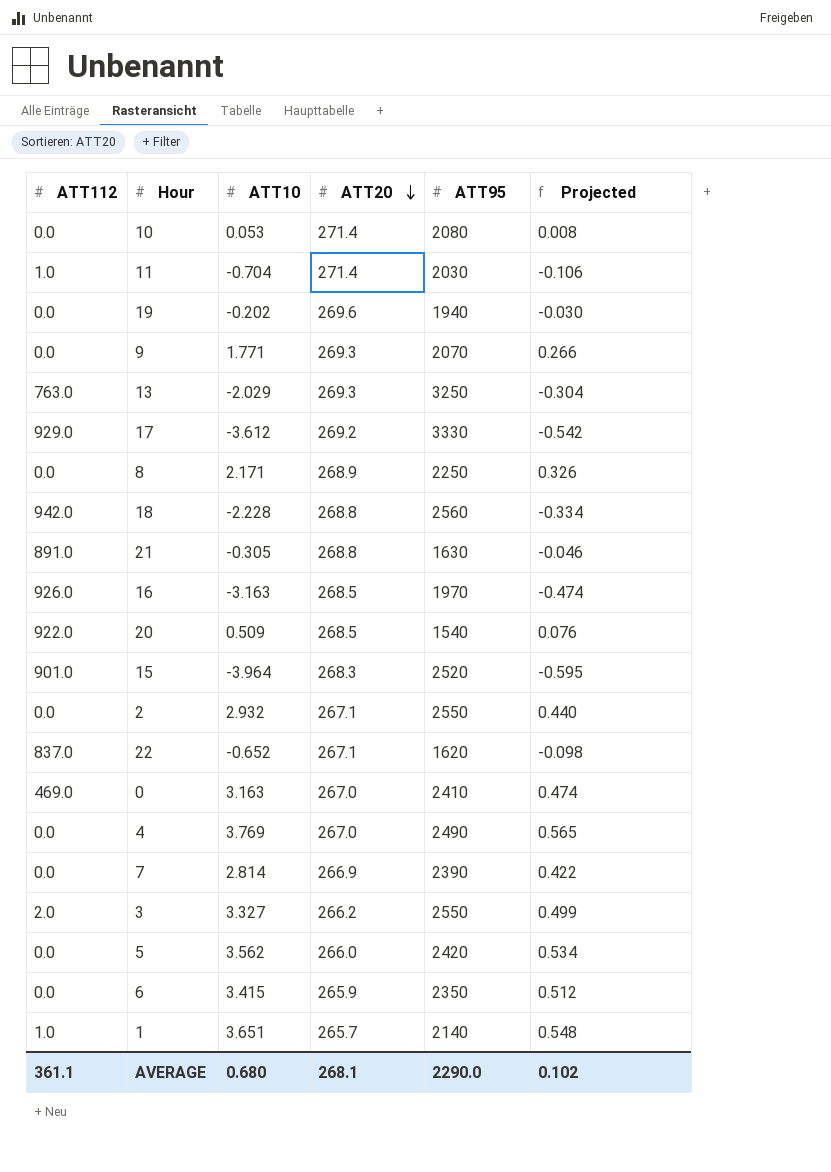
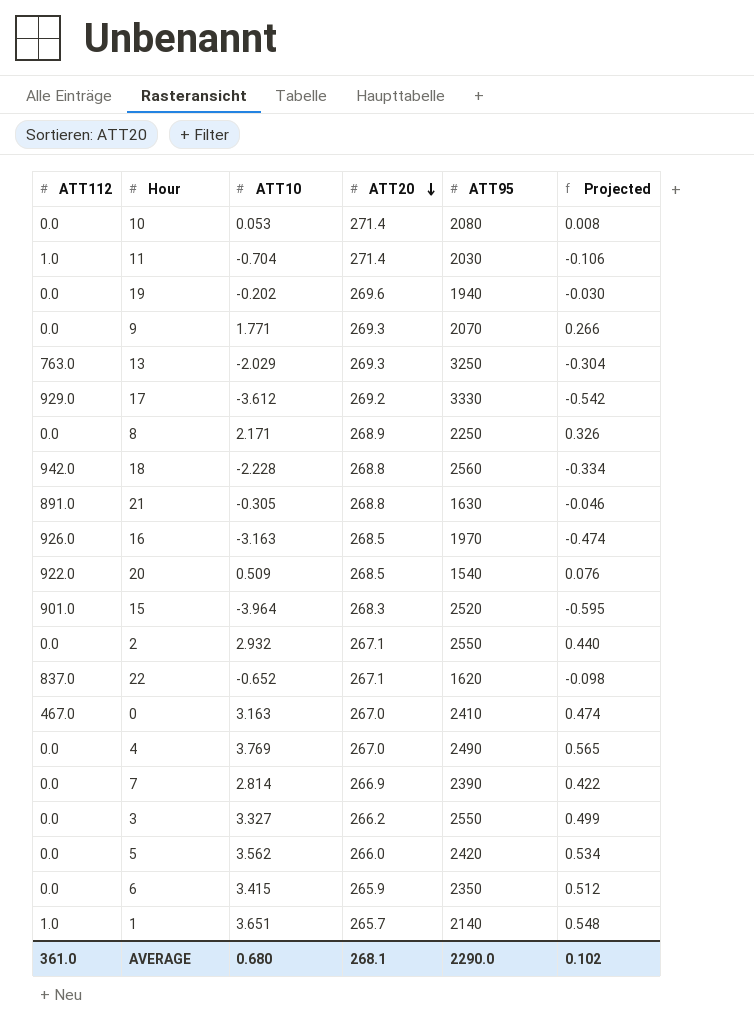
0 | ATT112: 469.0 -> 467.0
3 | ATT112: 2.0 -> 0.0
AVERAGE | ATT112: 361.1 -> 361.0

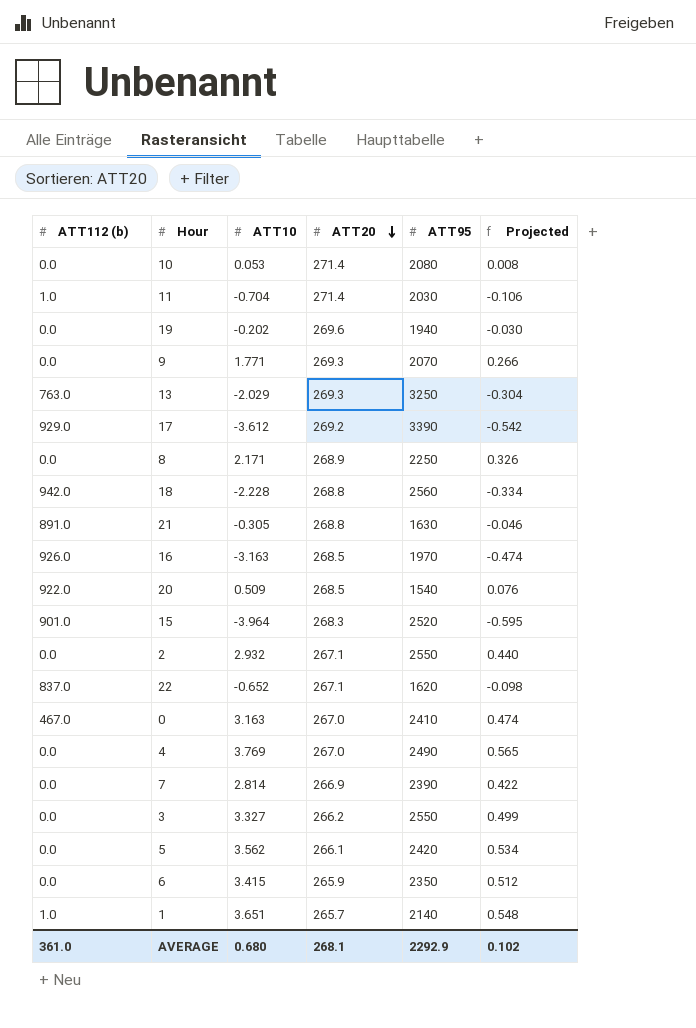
column name: ATT112 -> ATT112 (b)
17 | ATT95: 3330 -> 3390
5 | ATT20: 266.0 -> 266.1
AVERAGE | ATT95: 2290.0 -> 2292.9

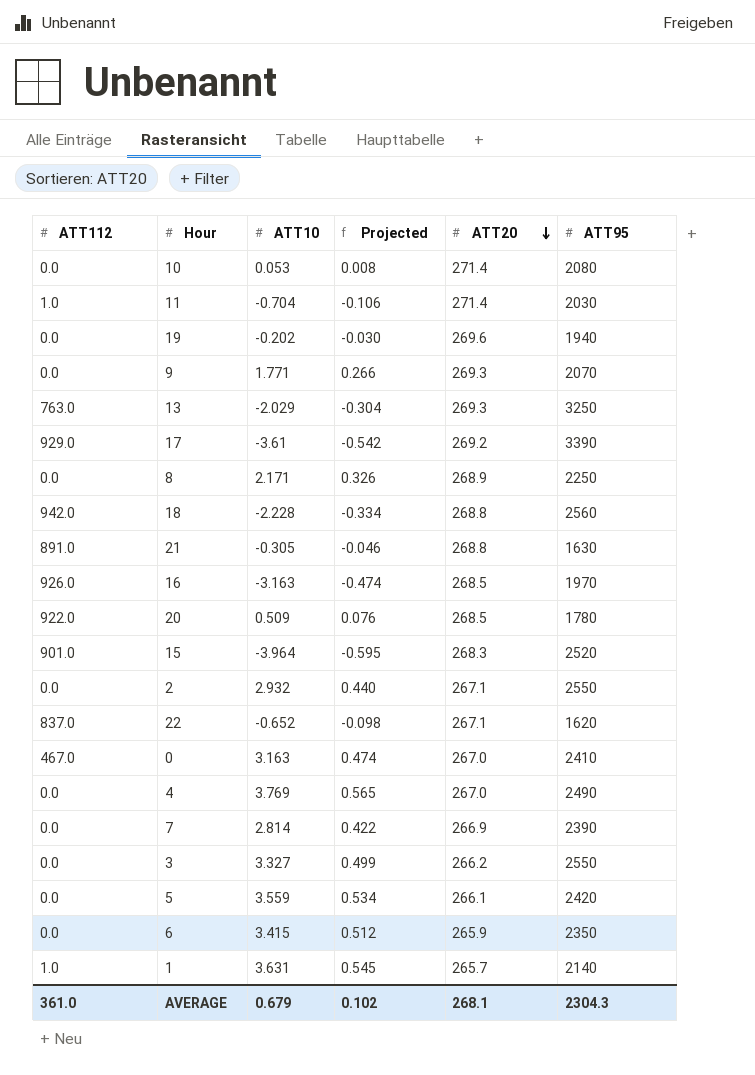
column name: ATT112 (b) -> ATT112
column Projected | position: 6 -> 4
17 | ATT10: -3.612 -> -3.61
20 | ATT95: 1540 -> 1780
5 | ATT10: 3.562 -> 3.559
1 | ATT10: 3.651 -> 3.631
1 | Projected: 0.548 -> 0.545
AVERAGE | ATT10: 0.680 -> 0.679
AVERAGE | ATT95: 2292.9 -> 2304.3

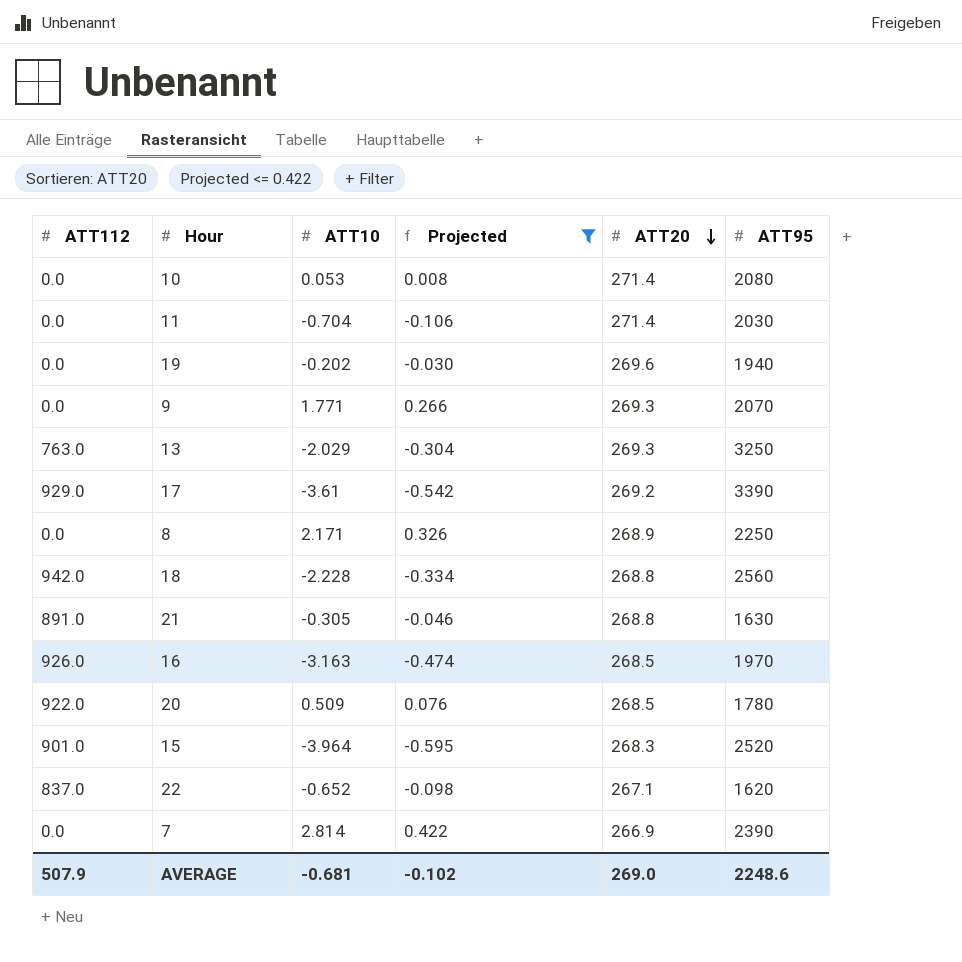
filter: none -> Projected <= 0.422
11 | ATT112: 1.0 -> 0.0
AVERAGE | ATT112: 361.0 -> 507.9
AVERAGE | ATT10: 0.679 -> -0.681
AVERAGE | Projected: 0.102 -> -0.102
AVERAGE | ATT20: 268.1 -> 269.0
AVERAGE | ATT95: 2304.3 -> 2248.6

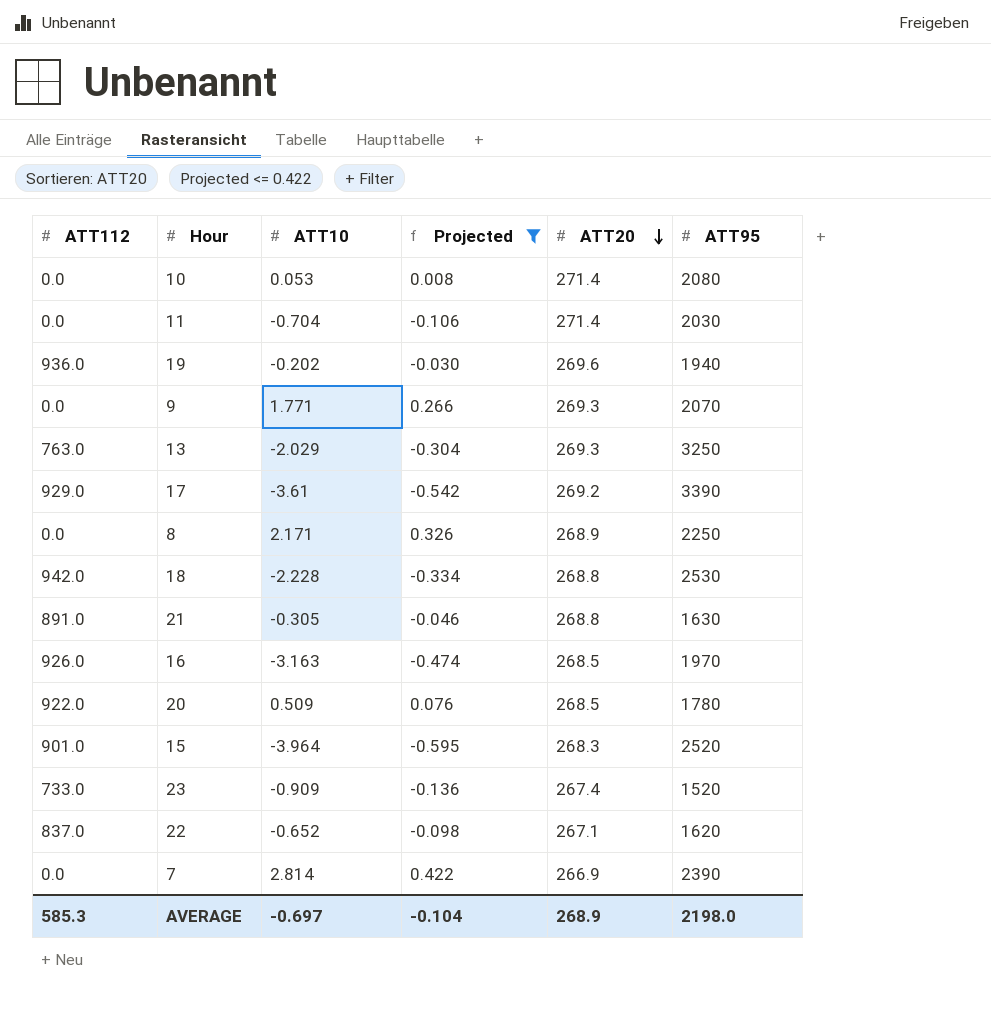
19 | ATT112: 0.0 -> 936.0
18 | ATT95: 2560 -> 2530
row 23: none -> 733.0 | -0.909 | -0.136 | 267.4 | 1520
AVERAGE | ATT112: 507.9 -> 585.3
AVERAGE | ATT10: -0.681 -> -0.697
AVERAGE | Projected: -0.102 -> -0.104
AVERAGE | ATT20: 269.0 -> 268.9
AVERAGE | ATT95: 2248.6 -> 2198.0

